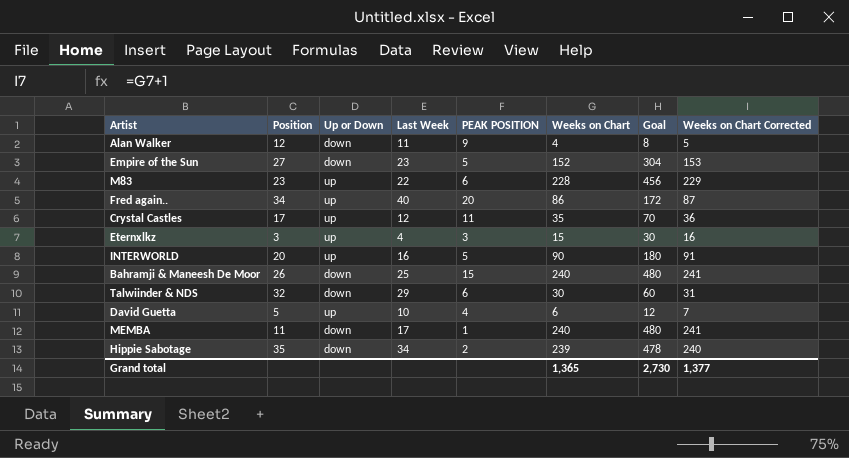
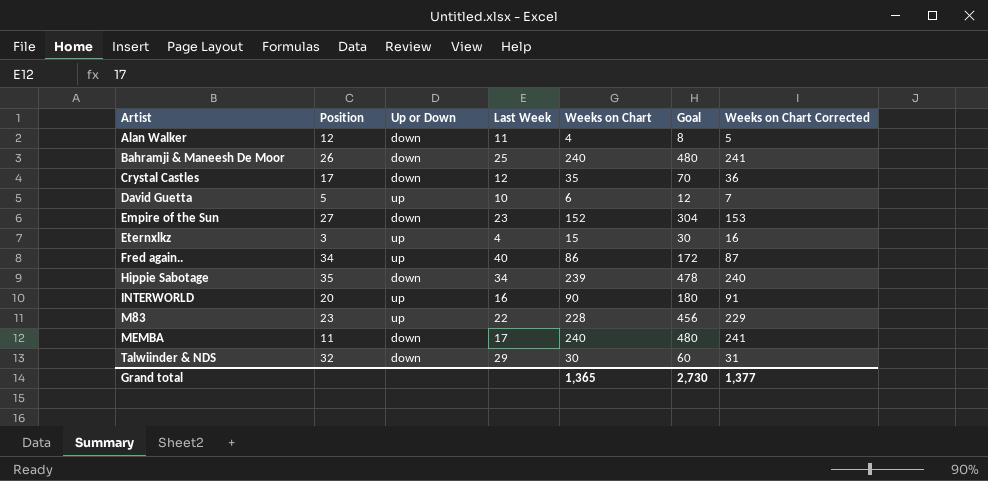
row order: none -> Artist ascending
column PEAK POSITION | position: 5 -> none
Crystal Castles | Up or Down: up -> down

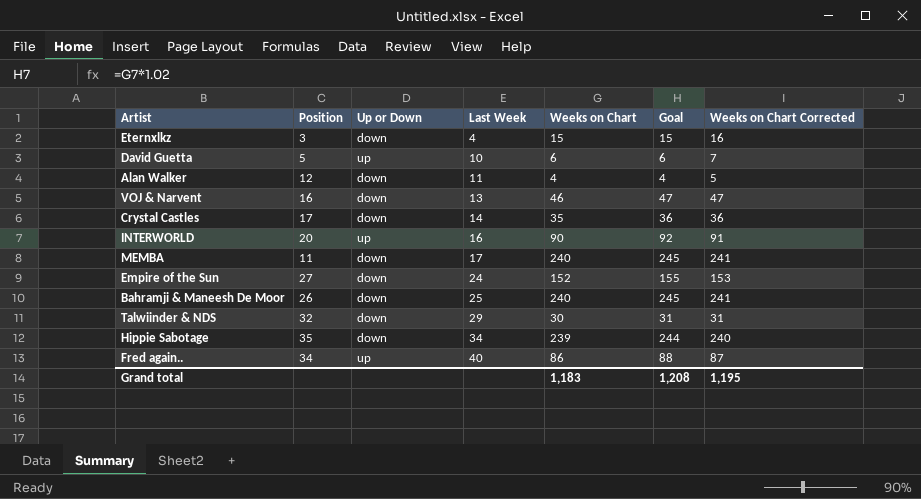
row order: Artist ascending -> Last Week ascending
column Goal | formula: [Weeks on Chart] * 2 -> [Weeks on Chart] * 1.02
row M83: 23 | up | 22 | 228 | 456 | 229 -> none
Eternxlkz | Up or Down: up -> down
row VOJ & Narvent: none -> 16 | down | 13 | 46 | 47 | 47
Crystal Castles | Last Week: 12 -> 14
Empire of the Sun | Last Week: 23 -> 24
Grand total | Weeks on Chart: 1,365 -> 1,183
Grand total | Goal: 2,730 -> 1,208
Grand total | Weeks on Chart Corrected: 1,377 -> 1,195

